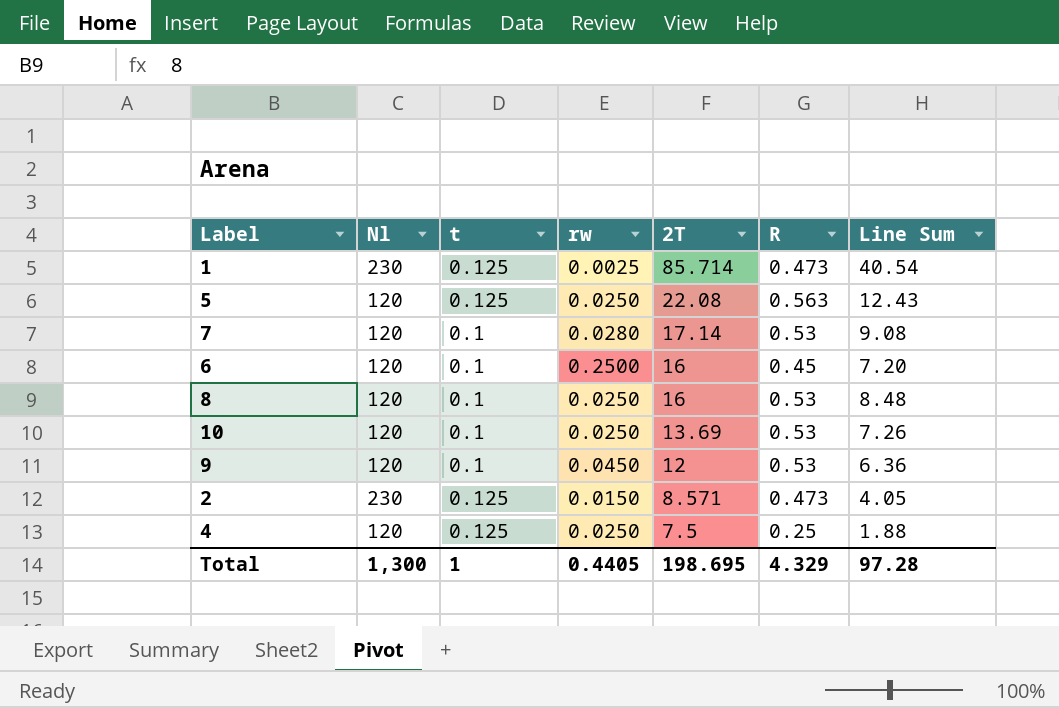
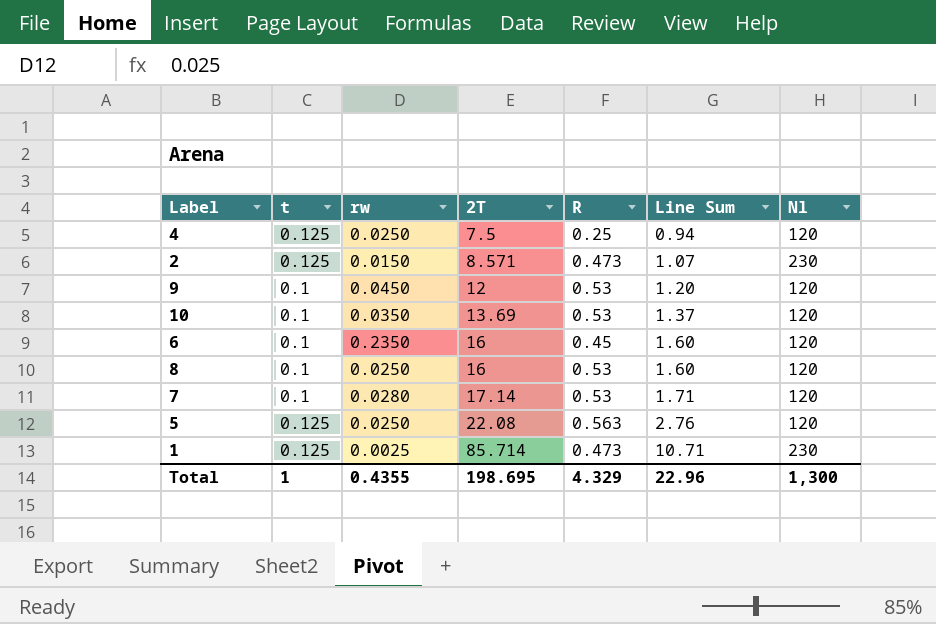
row order: 2T descending -> 2T ascending
column Line Sum | formula: [2T] * [R] -> [t] * [2T]
column Nl | position: 2 -> 7
10 | rw: 0.0250 -> 0.0350
6 | rw: 0.2500 -> 0.2350
Total | rw: 0.4405 -> 0.4355
Total | Line Sum: 97.28 -> 22.96

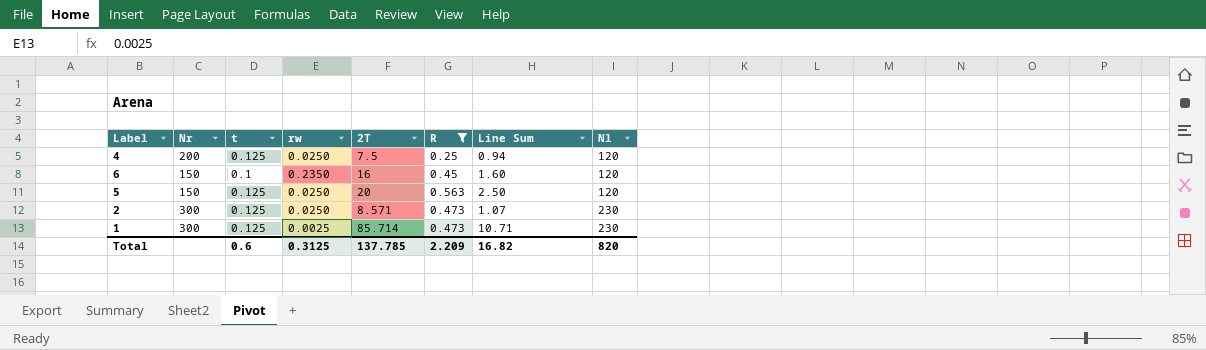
filter: none -> R != 0.53
row order: 2T ascending -> Nl ascending
column Nr | position: none -> 2
5 | 2T: 22.08 -> 20
5 | Line Sum: 2.76 -> 2.50
2 | rw: 0.0150 -> 0.0250
Total | t: 1 -> 0.6
Total | rw: 0.4355 -> 0.3125
Total | 2T: 198.695 -> 137.785
Total | R: 4.329 -> 2.209
Total | Line Sum: 22.96 -> 16.82
Total | Nl: 1,300 -> 820

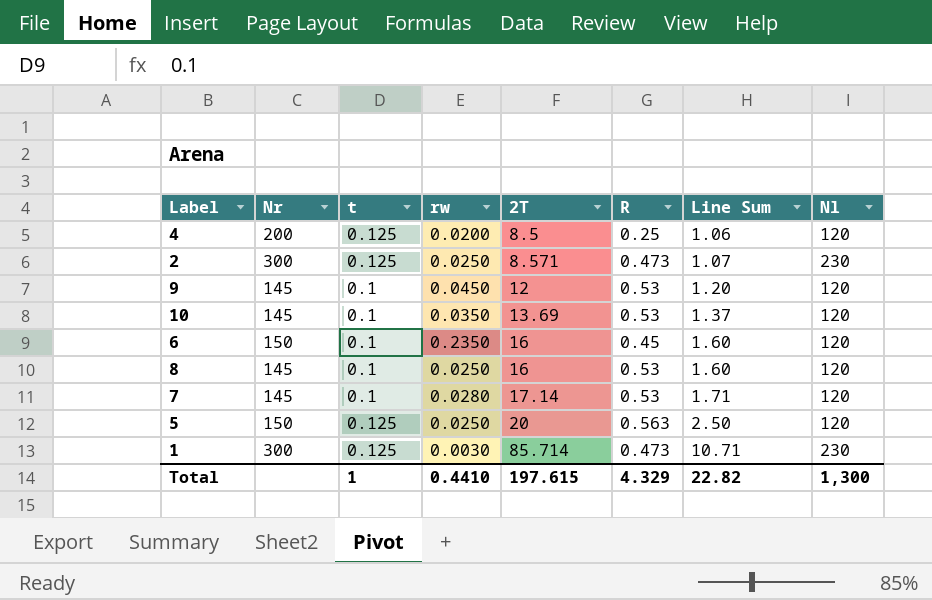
filter: R != 0.53 -> none
row order: Nl ascending -> 2T ascending
4 | rw: 0.0250 -> 0.0200
4 | 2T: 7.5 -> 8.5
4 | Line Sum: 0.94 -> 1.06
1 | rw: 0.0025 -> 0.0030
Total | t: 0.6 -> 1
Total | rw: 0.3125 -> 0.4410
Total | 2T: 137.785 -> 197.615
Total | R: 2.209 -> 4.329
Total | Line Sum: 16.82 -> 22.82
Total | Nl: 820 -> 1,300

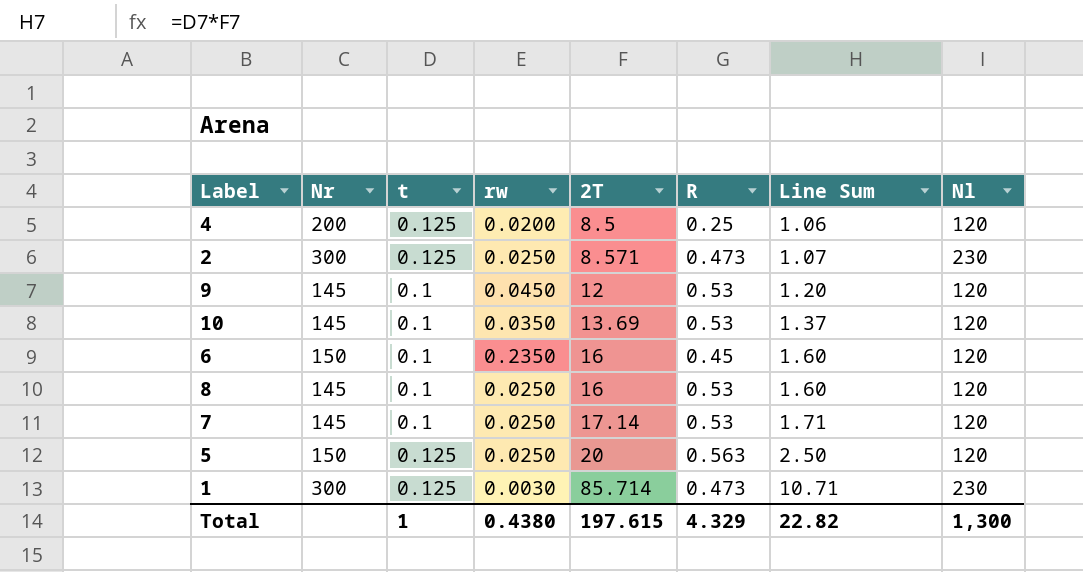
7 | rw: 0.0280 -> 0.0250
Total | rw: 0.4410 -> 0.4380

